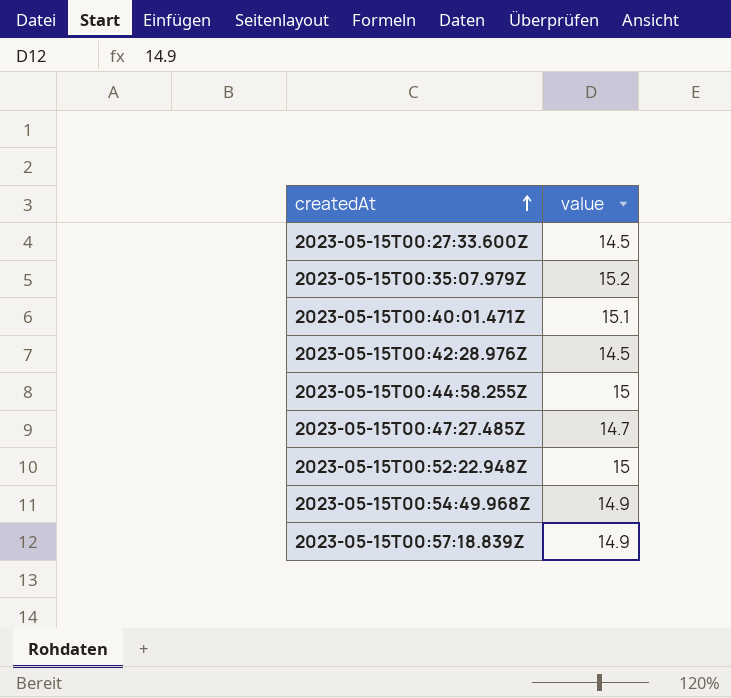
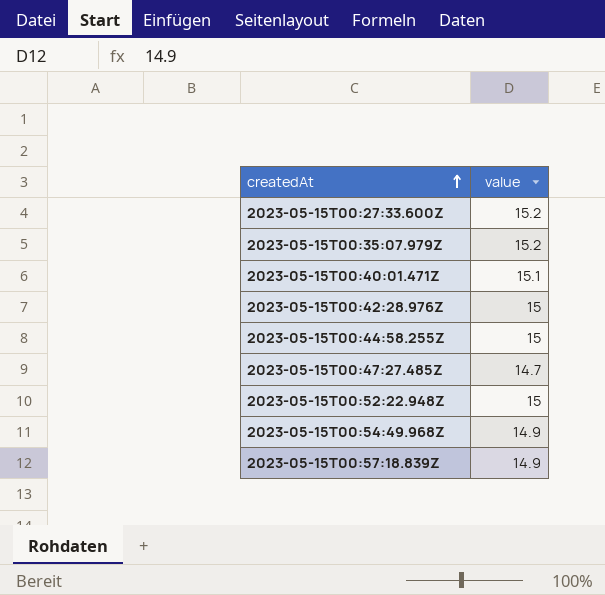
2023-05-15T00:27:33.600Z | value: 14.5 -> 15.2
2023-05-15T00:42:28.976Z | value: 14.5 -> 15

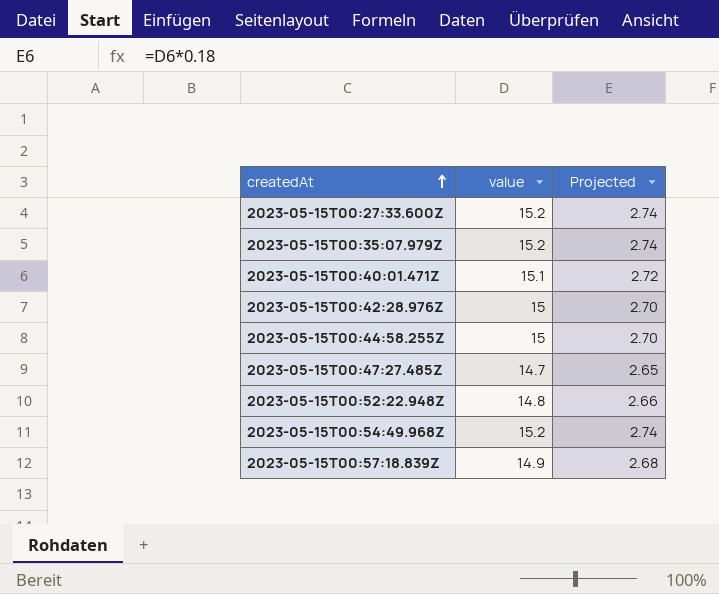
column Projected | formula: none -> [value] * 0.18
2023-05-15T00:52:22.948Z | value: 15 -> 14.8
2023-05-15T00:54:49.968Z | value: 14.9 -> 15.2

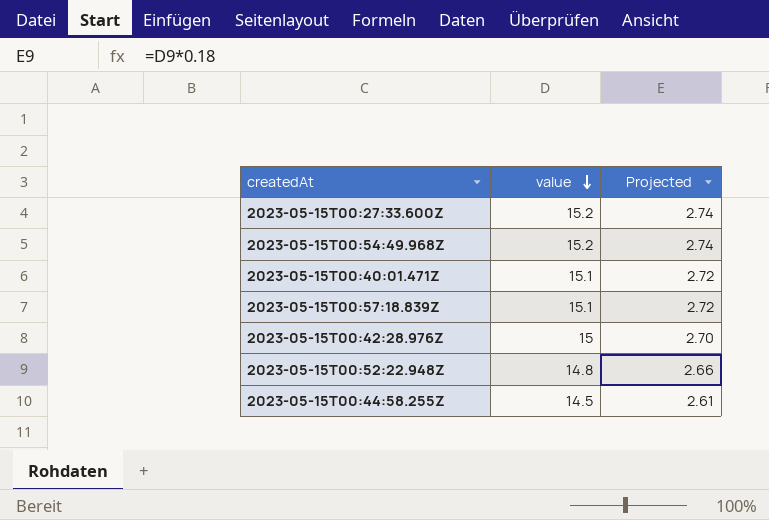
row order: createdAt ascending -> value descending
row 2023-05-15T00:35:07.979Z: 15.2 | 2.74 -> none
row 2023-05-15T00:47:27.485Z: 14.7 | 2.65 -> none
2023-05-15T00:57:18.839Z | value: 14.9 -> 15.1
2023-05-15T00:57:18.839Z | Projected: 2.68 -> 2.72
2023-05-15T00:44:58.255Z | value: 15 -> 14.5
2023-05-15T00:44:58.255Z | Projected: 2.70 -> 2.61

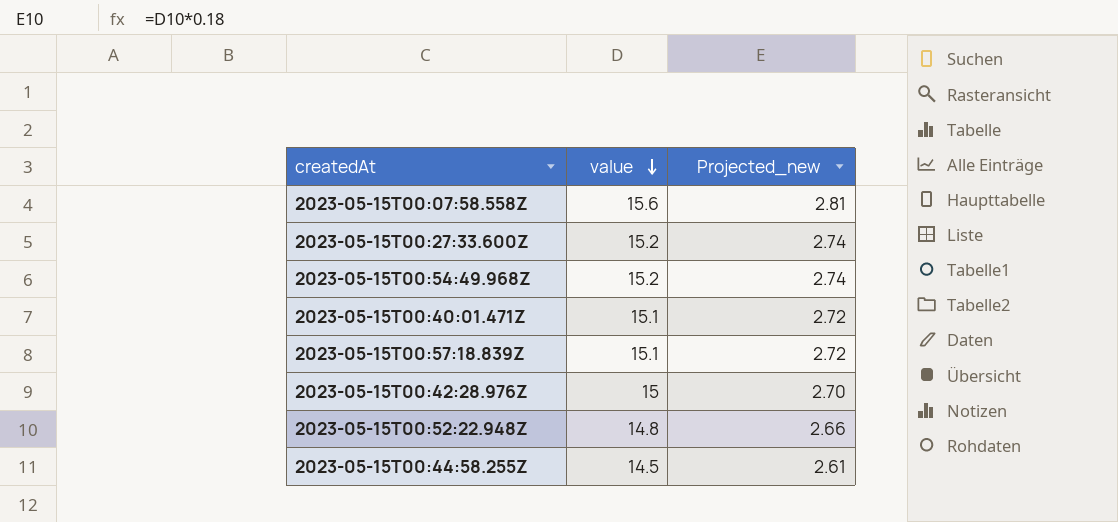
column name: Projected -> Projected_new
row 2023-05-15T00:07:58.558Z: none -> 15.6 | 2.81

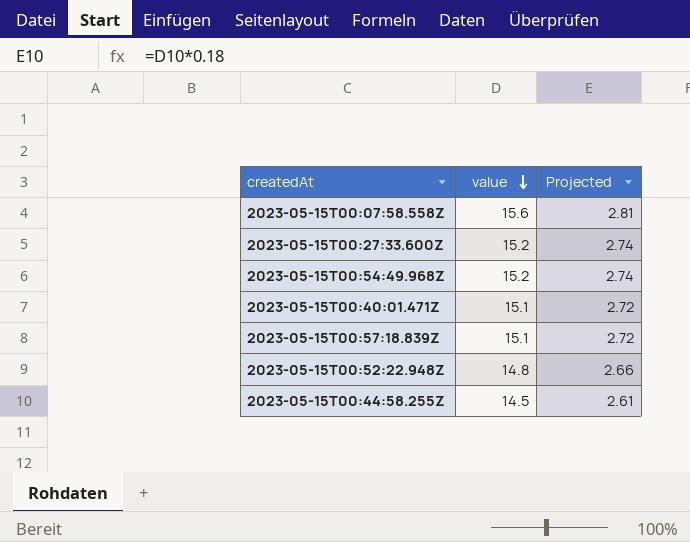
column name: Projected_new -> Projected
row 2023-05-15T00:42:28.976Z: 15 | 2.70 -> none

